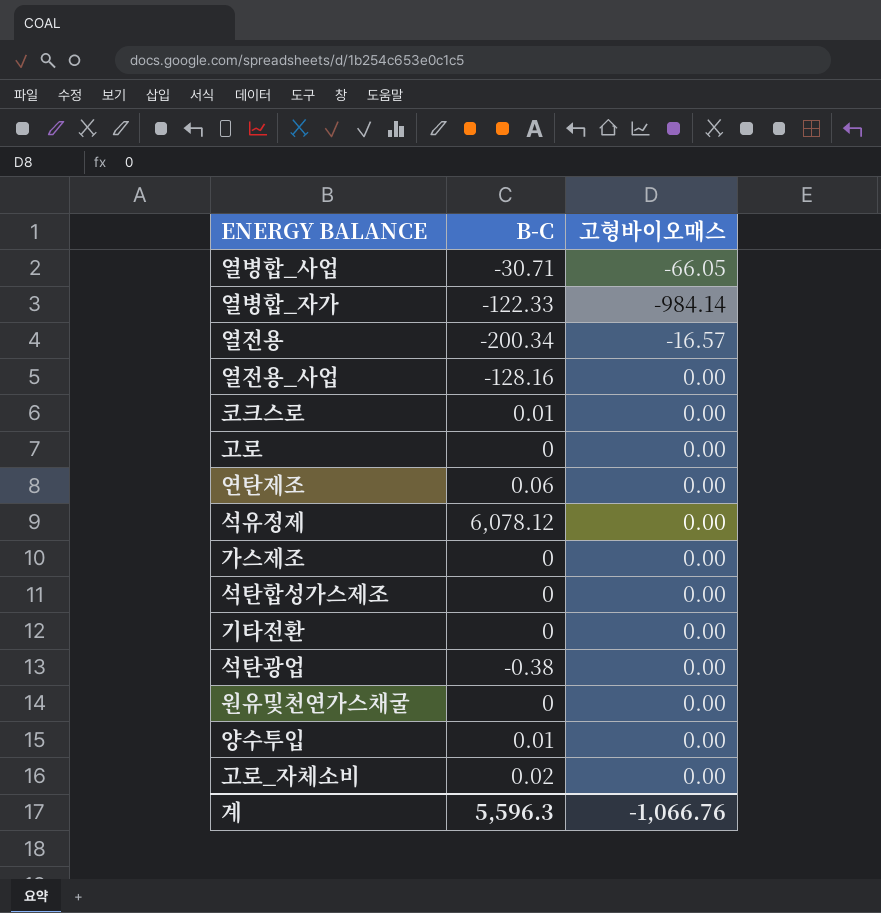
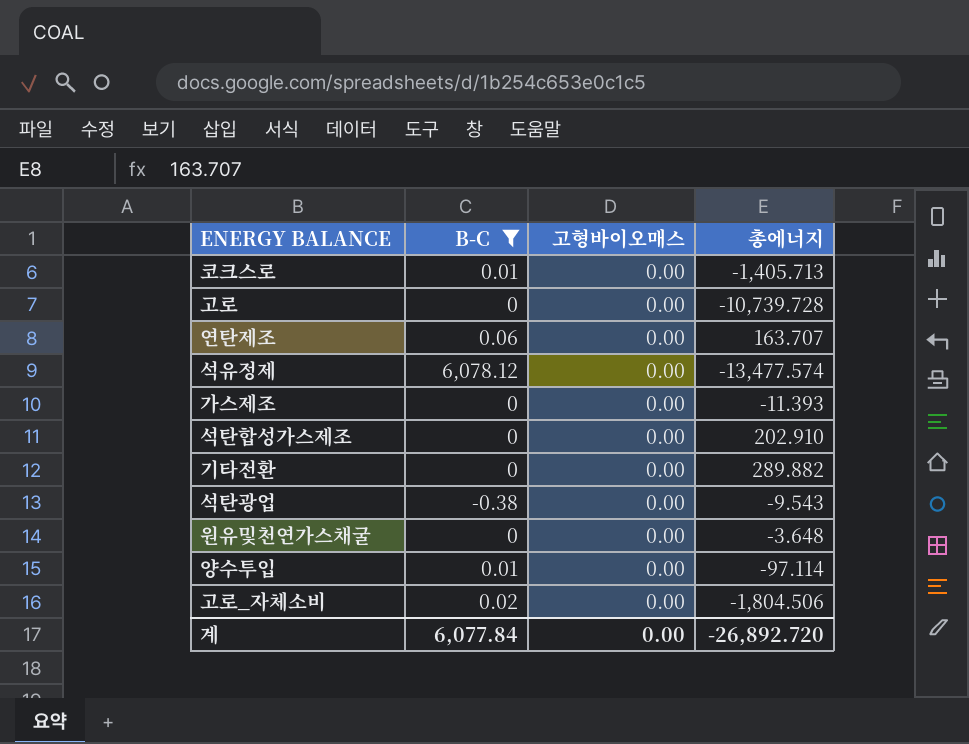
filter: none -> B-C >= -0.38
column 총에너지 | position: none -> 4
계 | B-C: 5,596.3 -> 6,077.84
계 | 고형바이오매스: -1,066.76 -> 0.00

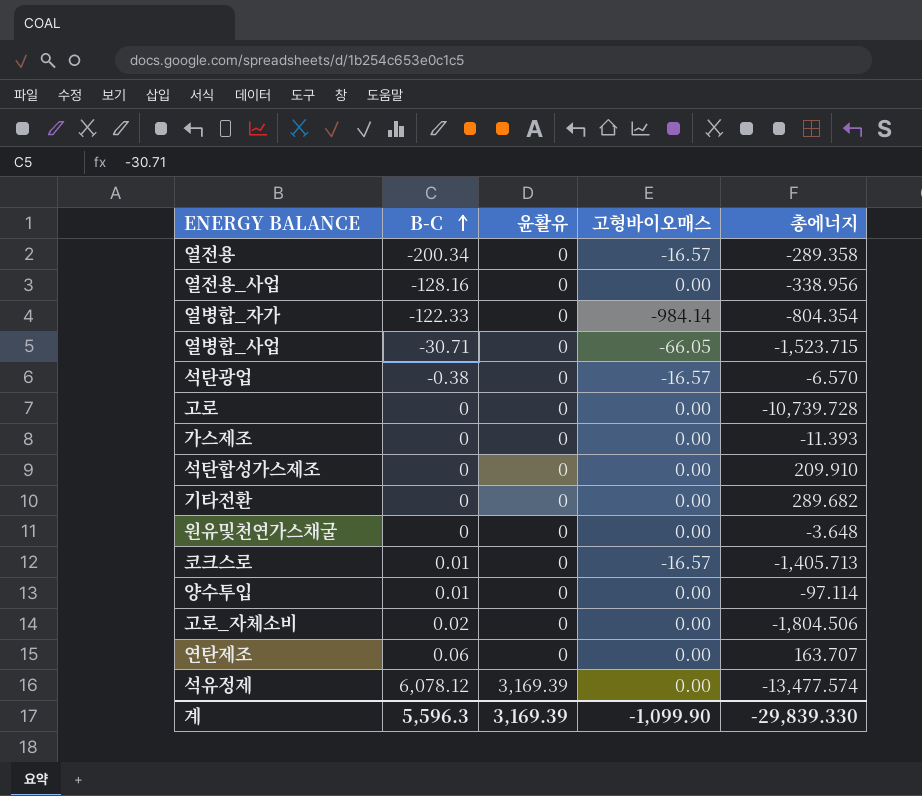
filter: B-C >= -0.38 -> none
row order: none -> B-C ascending
column 윤활유 | position: none -> 3
석탄광업 | 고형바이오매스: 0.00 -> -16.57
석탄광업 | 총에너지: -9.543 -> -6.570
석탄합성가스제조 | 총에너지: 202.910 -> 209.910
기타전환 | 총에너지: 289.882 -> 289.682
코크스로 | 고형바이오매스: 0.00 -> -16.57
계 | B-C: 6,077.84 -> 5,596.3
계 | 고형바이오매스: 0.00 -> -1,099.90
계 | 총에너지: -26,892.720 -> -29,839.330

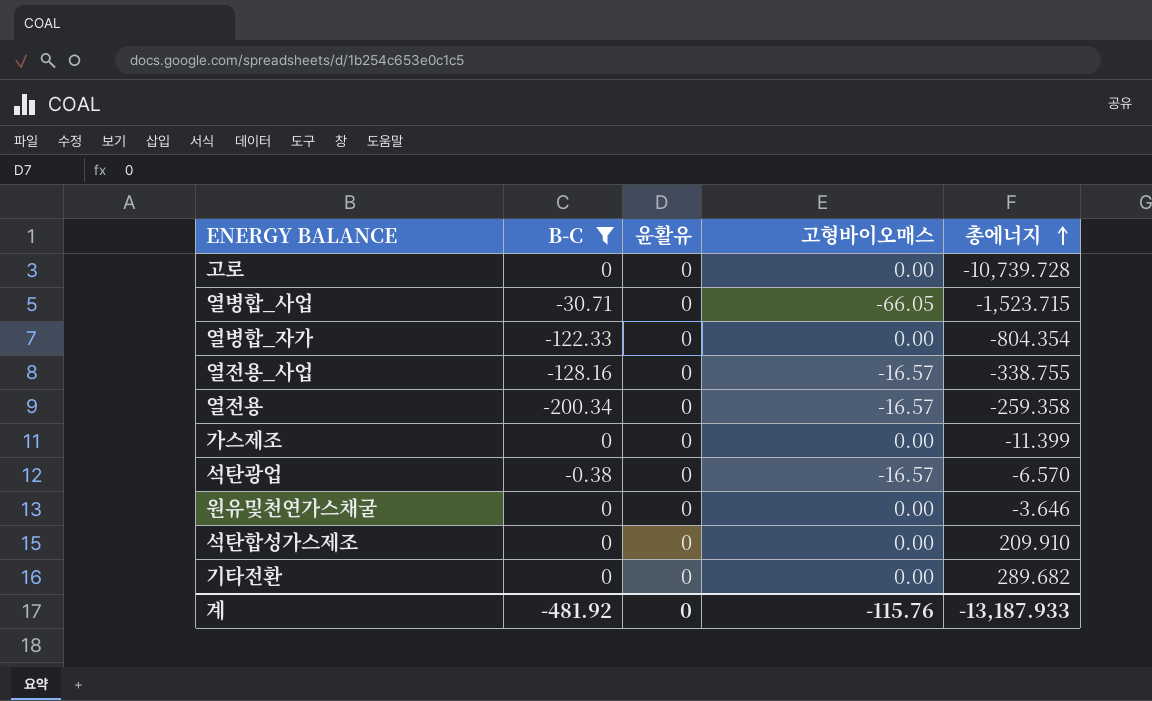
filter: none -> B-C <= 0
row order: B-C ascending -> 총에너지 ascending
열병합_자가 | 고형바이오매스: -984.14 -> 0.00
열전용_사업 | 고형바이오매스: 0.00 -> -16.57
열전용_사업 | 총에너지: -338.956 -> -338.755
열전용 | 총에너지: -289.358 -> -259.358
가스제조 | 총에너지: -11.393 -> -11.399
원유및천연가스채굴 | 총에너지: -3.648 -> -3.646
계 | B-C: 5,596.3 -> -481.92
계 | 윤활유: 3,169.39 -> 0
계 | 고형바이오매스: -1,099.90 -> -115.76
계 | 총에너지: -29,839.330 -> -13,187.933

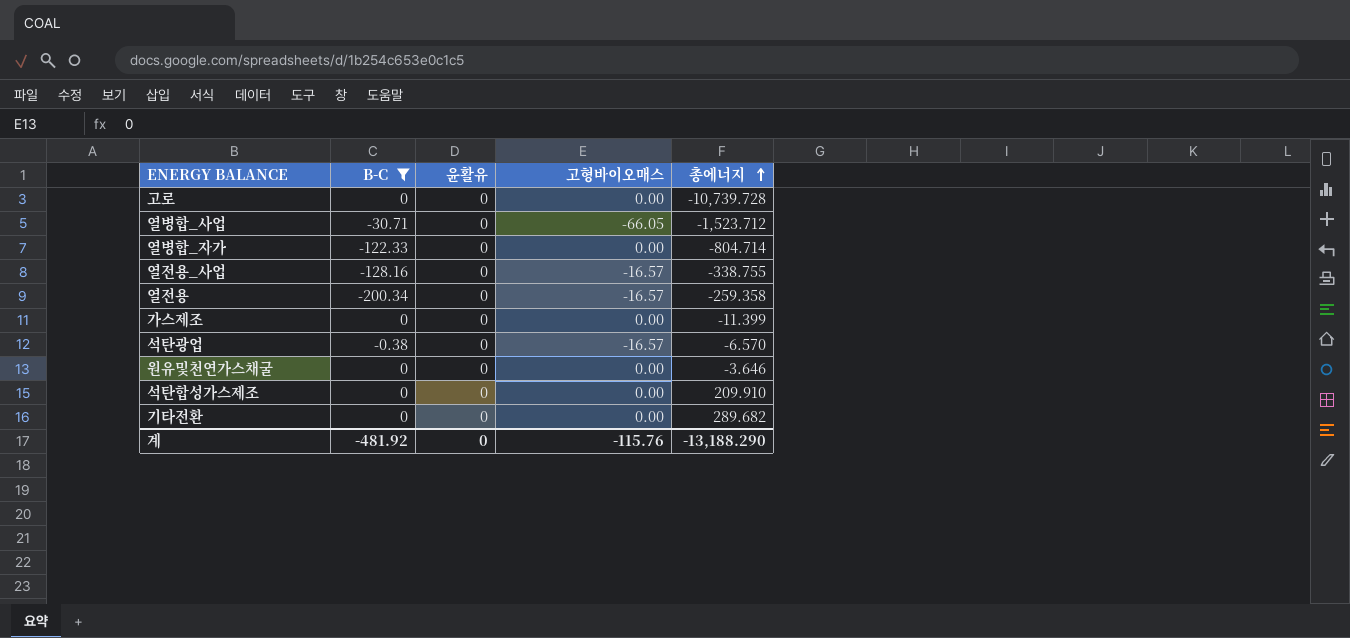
열병합_사업 | 총에너지: -1,523.715 -> -1,523.712
열병합_자가 | 총에너지: -804.354 -> -804.714
계 | 총에너지: -13,187.933 -> -13,188.290

